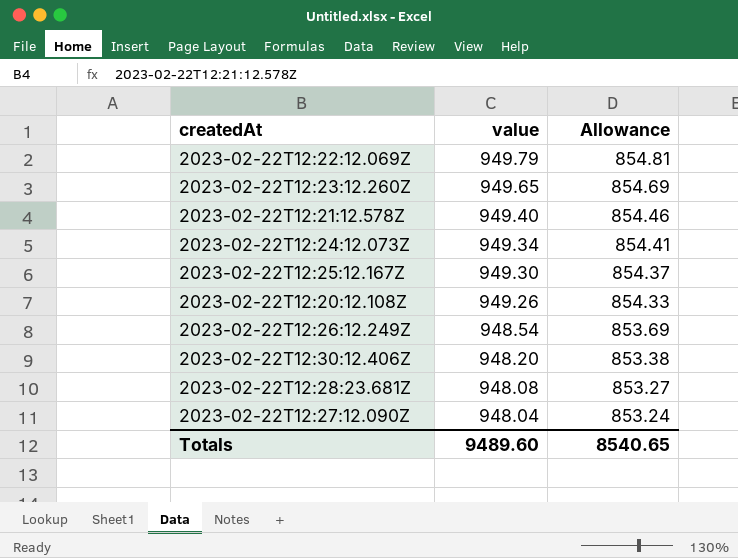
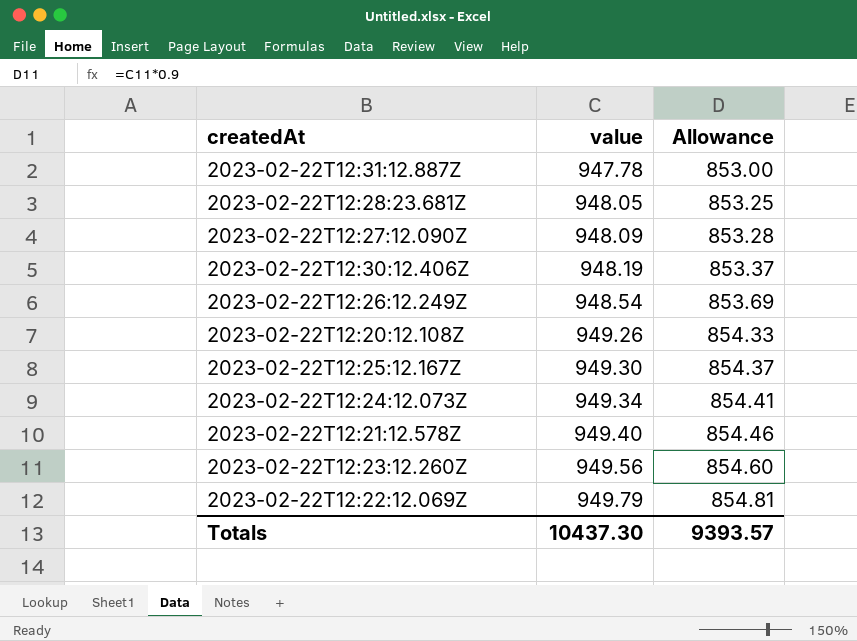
row order: value descending -> value ascending
row 2023-02-22T12:31:12.887Z: none -> 947.78 | 853.00
2023-02-22T12:28:23.681Z | value: 948.08 -> 948.05
2023-02-22T12:28:23.681Z | Allowance: 853.27 -> 853.25
2023-02-22T12:27:12.090Z | value: 948.04 -> 948.09
2023-02-22T12:27:12.090Z | Allowance: 853.24 -> 853.28
2023-02-22T12:30:12.406Z | value: 948.20 -> 948.19
2023-02-22T12:30:12.406Z | Allowance: 853.38 -> 853.37
2023-02-22T12:23:12.260Z | value: 949.65 -> 949.56
2023-02-22T12:23:12.260Z | Allowance: 854.69 -> 854.60
Totals | value: 9489.60 -> 10437.30
Totals | Allowance: 8540.65 -> 9393.57

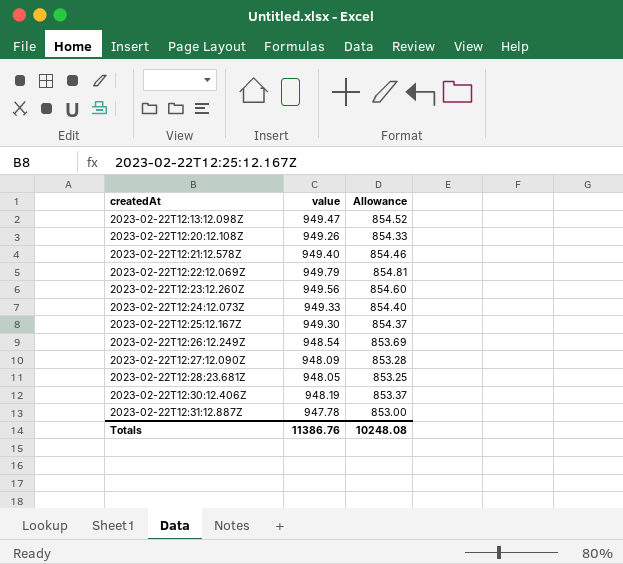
row order: value ascending -> createdAt ascending
row 2023-02-22T12:13:12.098Z: none -> 949.47 | 854.52
2023-02-22T12:24:12.073Z | value: 949.34 -> 949.33
2023-02-22T12:24:12.073Z | Allowance: 854.41 -> 854.40
Totals | value: 10437.30 -> 11386.76
Totals | Allowance: 9393.57 -> 10248.08

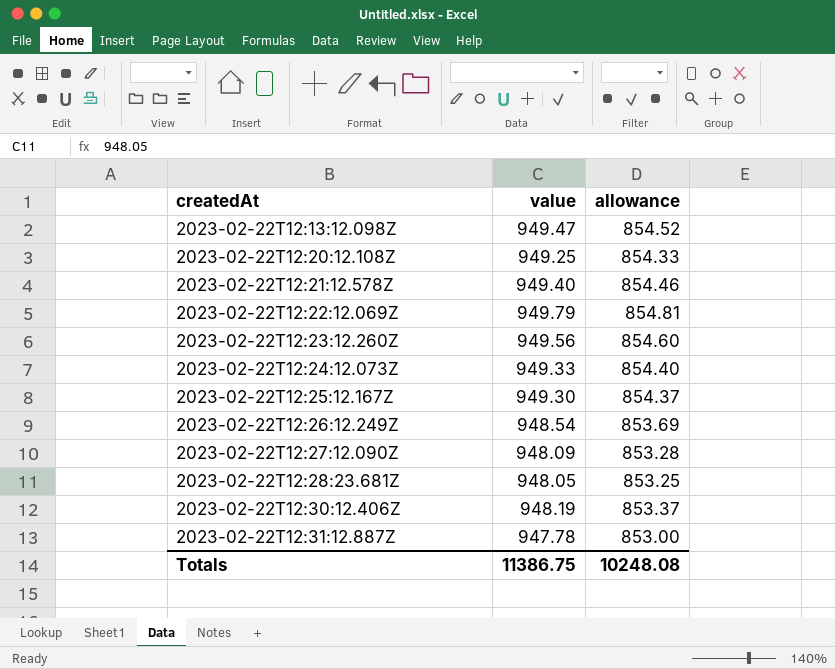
column name: Allowance -> allowance
2023-02-22T12:20:12.108Z | value: 949.26 -> 949.25
Totals | value: 11386.76 -> 11386.75

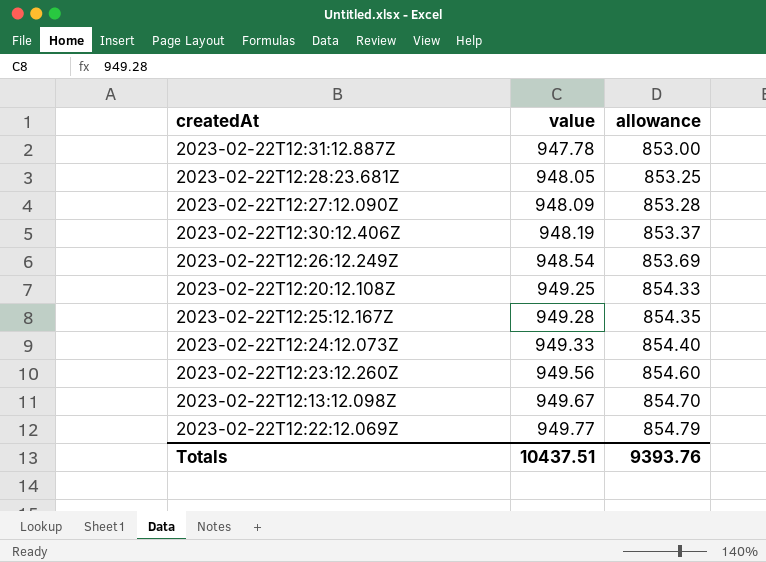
row order: createdAt ascending -> value ascending
row 2023-02-22T12:21:12.578Z: 949.40 | 854.46 -> none
2023-02-22T12:25:12.167Z | value: 949.30 -> 949.28
2023-02-22T12:25:12.167Z | allowance: 854.37 -> 854.35
2023-02-22T12:13:12.098Z | value: 949.47 -> 949.67
2023-02-22T12:13:12.098Z | allowance: 854.52 -> 854.70
2023-02-22T12:22:12.069Z | value: 949.79 -> 949.77
2023-02-22T12:22:12.069Z | allowance: 854.81 -> 854.79
Totals | value: 11386.75 -> 10437.51
Totals | allowance: 10248.08 -> 9393.76

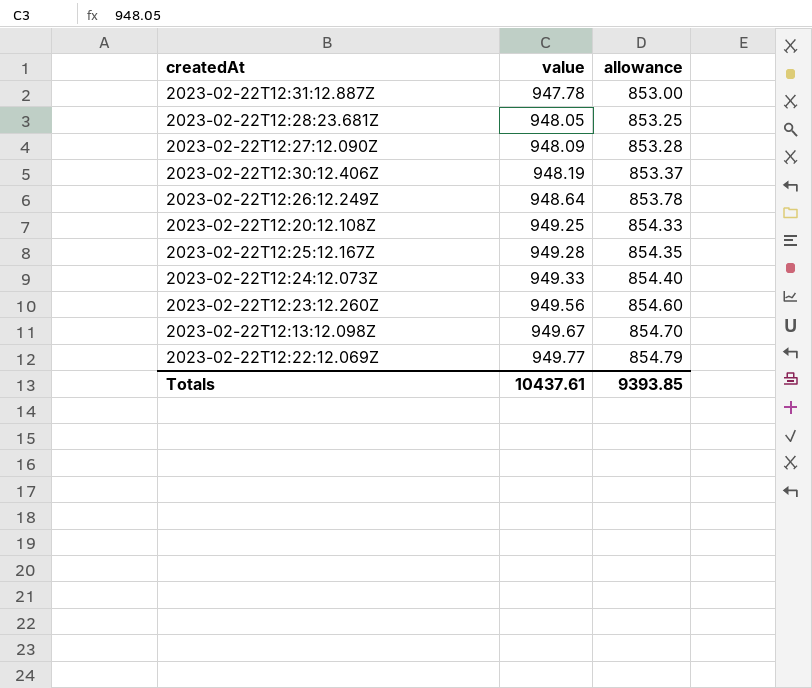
2023-02-22T12:26:12.249Z | value: 948.54 -> 948.64
2023-02-22T12:26:12.249Z | allowance: 853.69 -> 853.78
Totals | value: 10437.51 -> 10437.61
Totals | allowance: 9393.76 -> 9393.85

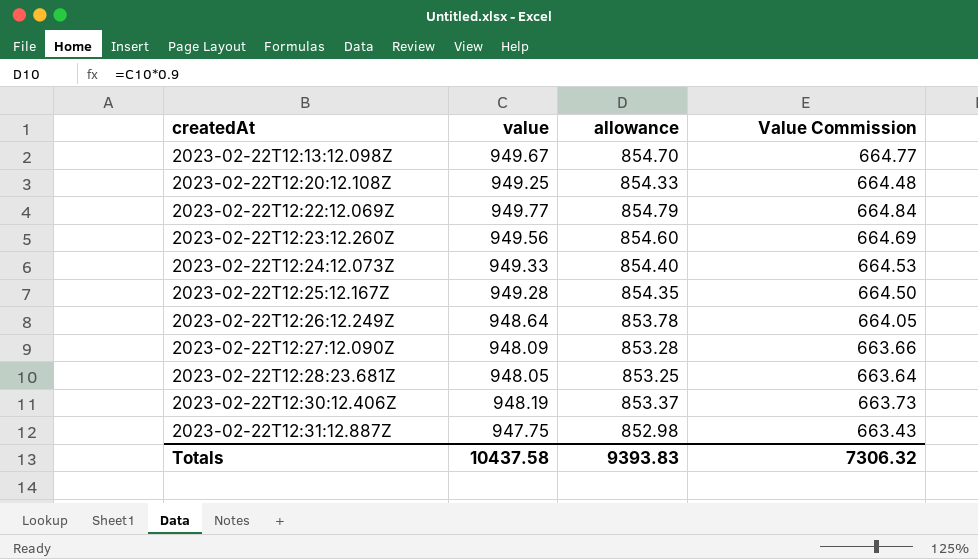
row order: value ascending -> createdAt ascending
column Value Commission | formula: none -> [value] * 0.7
2023-02-22T12:31:12.887Z | value: 947.78 -> 947.75
2023-02-22T12:31:12.887Z | allowance: 853.00 -> 852.98
Totals | value: 10437.61 -> 10437.58
Totals | allowance: 9393.85 -> 9393.83

